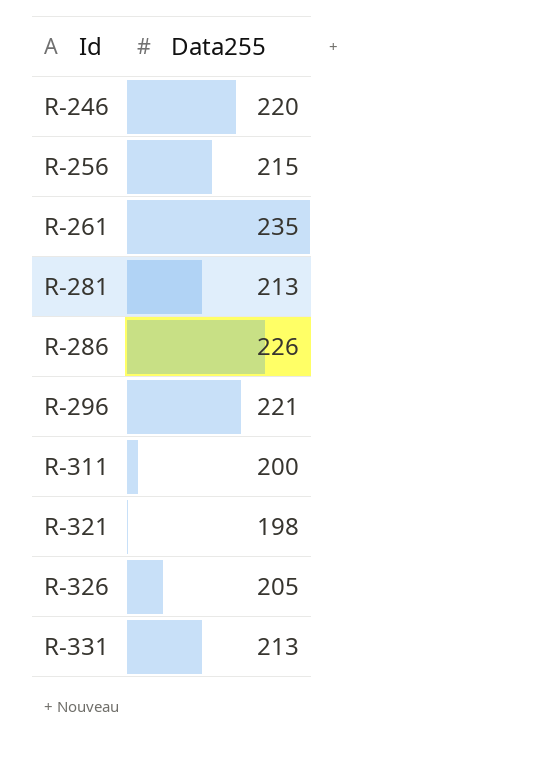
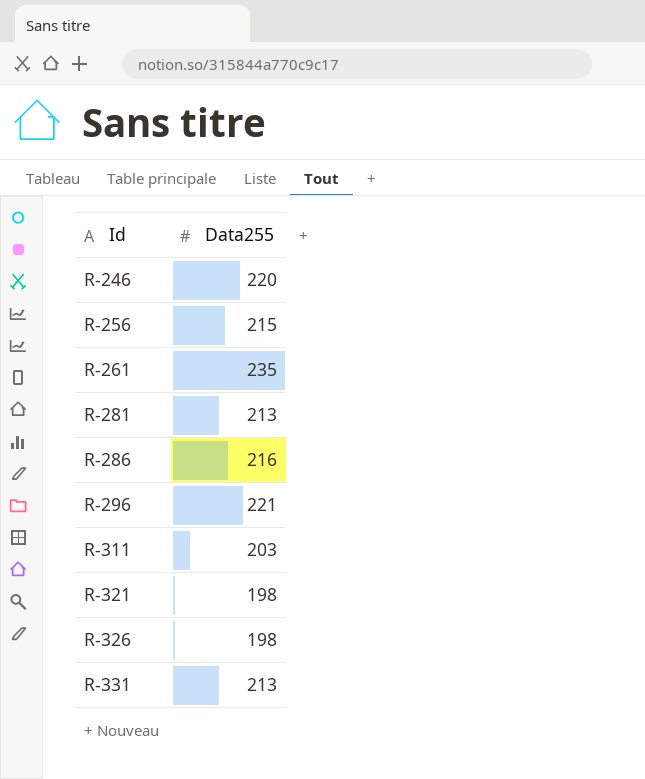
R-286 | Data255: 226 -> 216
R-311 | Data255: 200 -> 203
R-326 | Data255: 205 -> 198

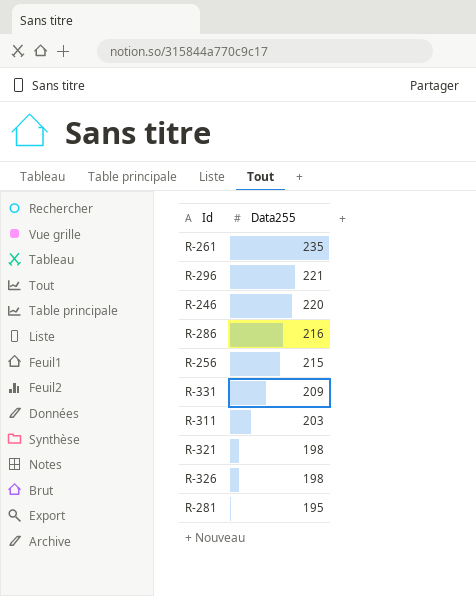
row order: Id ascending -> Data255 descending
R-331 | Data255: 213 -> 209
R-281 | Data255: 213 -> 195

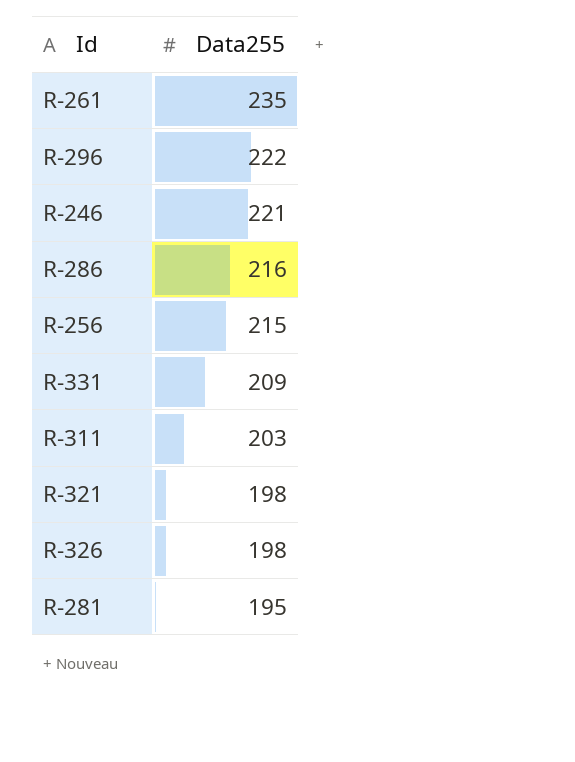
R-296 | Data255: 221 -> 222
R-246 | Data255: 220 -> 221

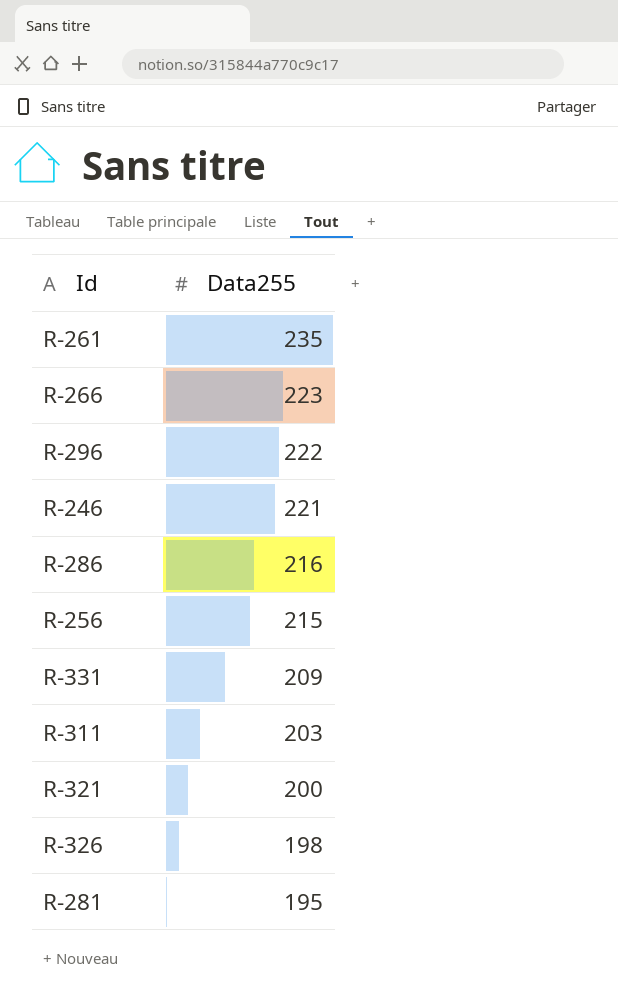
row R-266: none -> 223
R-321 | Data255: 198 -> 200

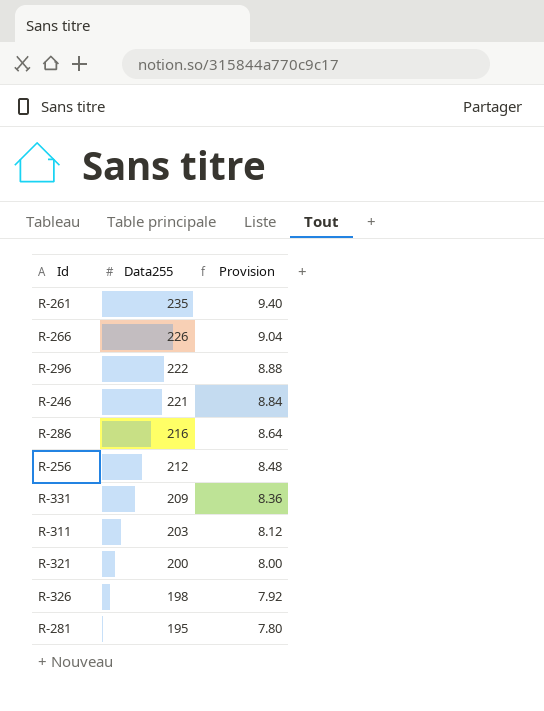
column Provision | formula: none -> [Data255] * 0.04
R-266 | Data255: 223 -> 226
R-256 | Data255: 215 -> 212

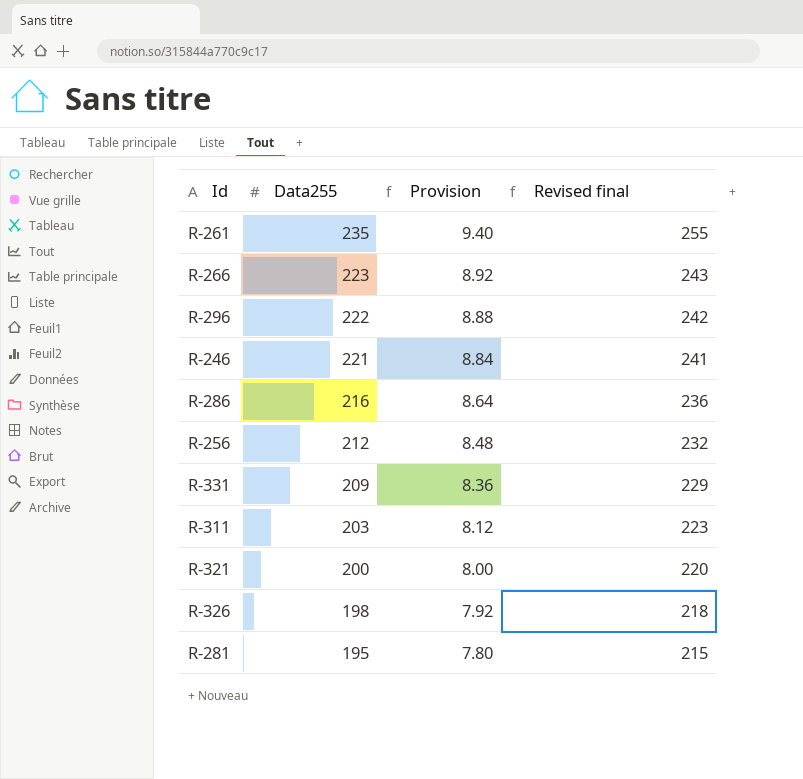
column Revised final | formula: none -> [Data255] + 20
R-266 | Data255: 226 -> 223
R-266 | Provision: 9.04 -> 8.92

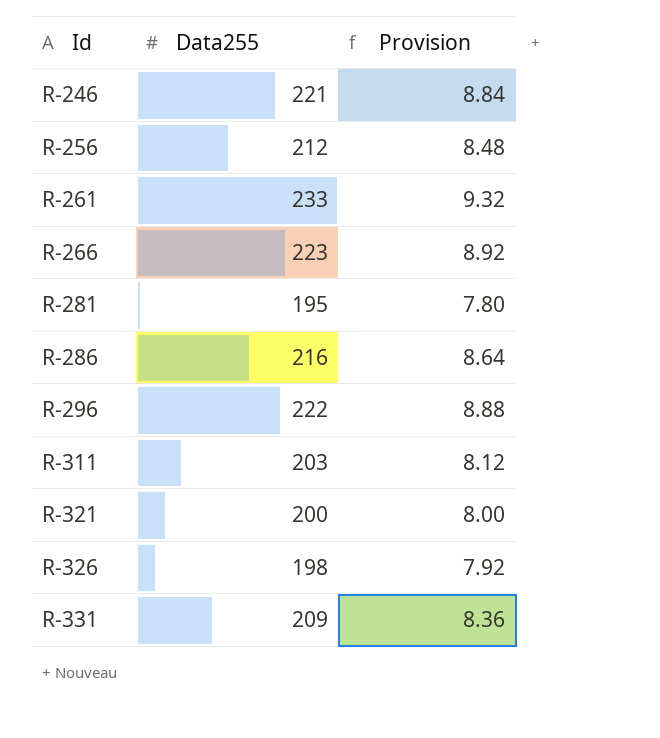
row order: Data255 descending -> Id ascending
column Revised final | formula: [Data255] + 20 -> none
R-261 | Data255: 235 -> 233
R-261 | Provision: 9.40 -> 9.32

